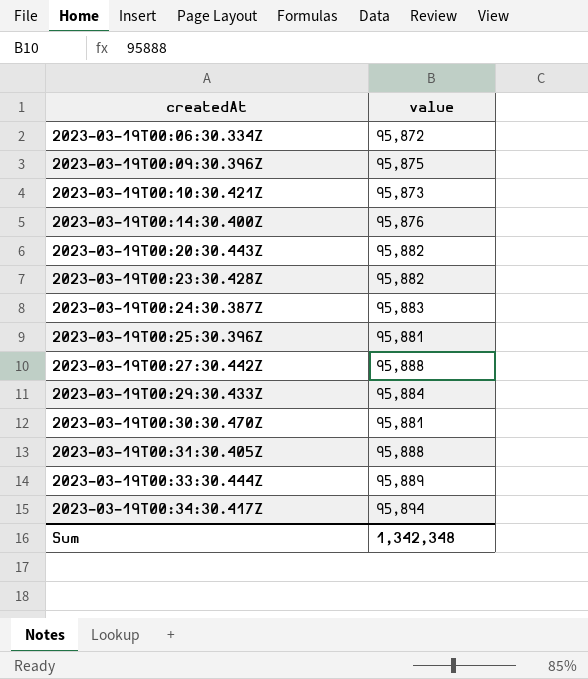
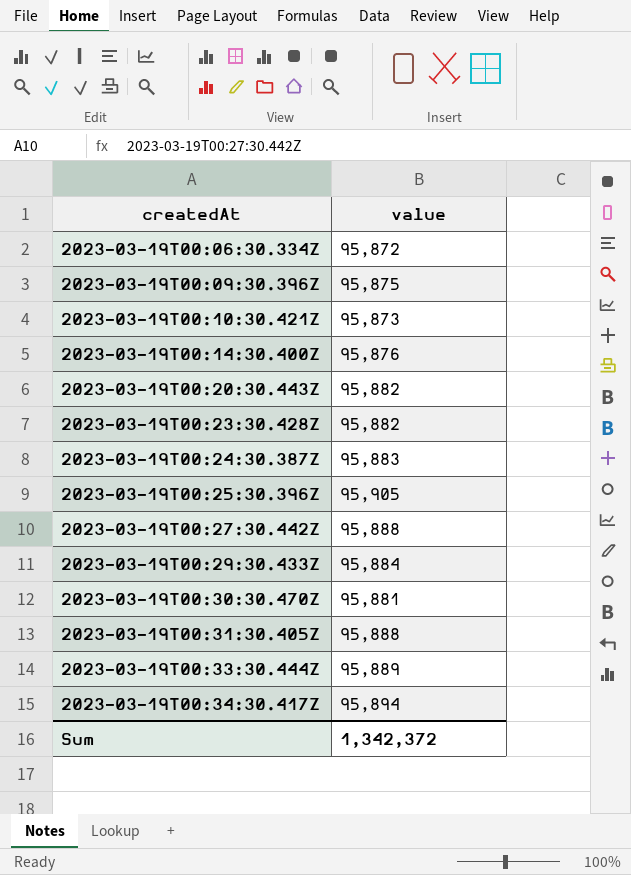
2023-03-19T00:25:30.396Z | value: 95,881 -> 95,905
Sum | value: 1,342,348 -> 1,342,372

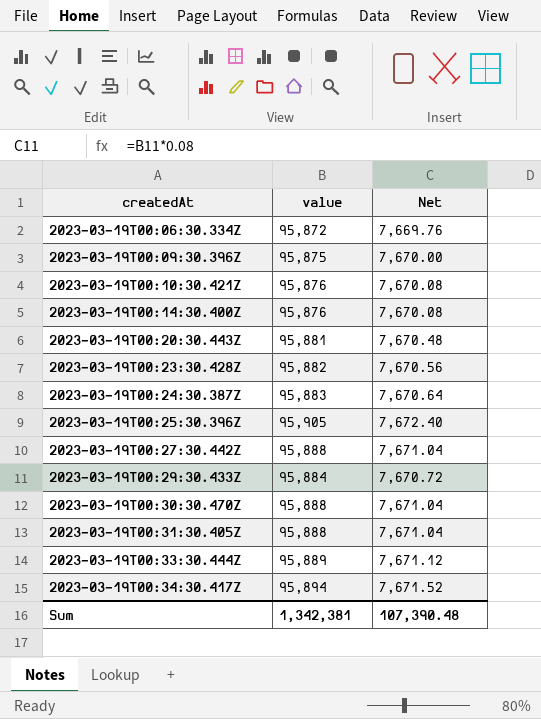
column Net | formula: none -> [value] * 0.08
2023-03-19T00:10:30.421Z | value: 95,873 -> 95,876
2023-03-19T00:20:30.443Z | value: 95,882 -> 95,881
2023-03-19T00:30:30.470Z | value: 95,881 -> 95,888
Sum | value: 1,342,372 -> 1,342,381

